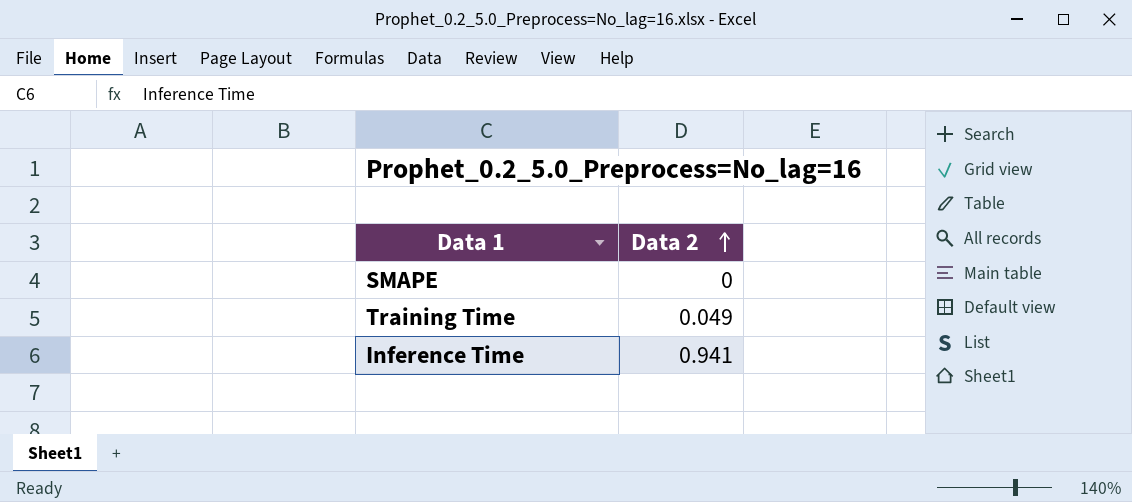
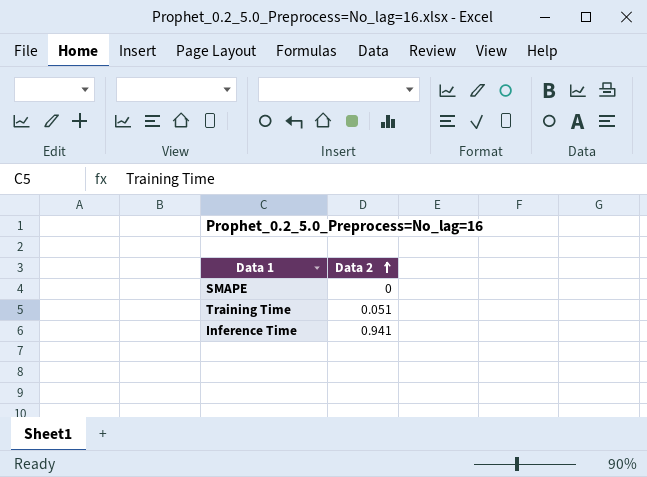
Training Time | Data 2: 0.049 -> 0.051

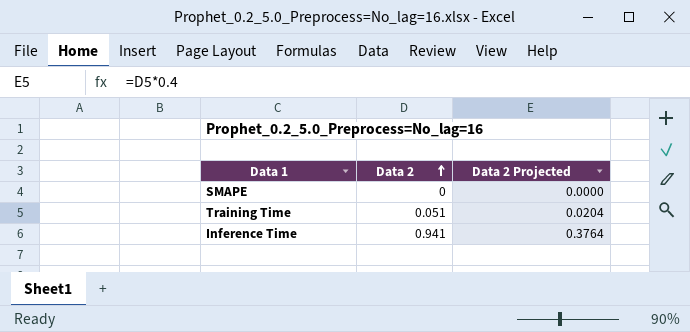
column Data 2 Projected | formula: none -> [Data 2] * 0.4

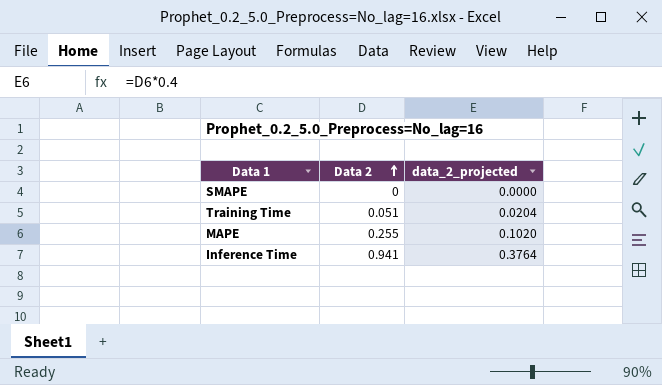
column name: Data 2 Projected -> data_2_projected
row MAPE: none -> 0.255 | 0.1020

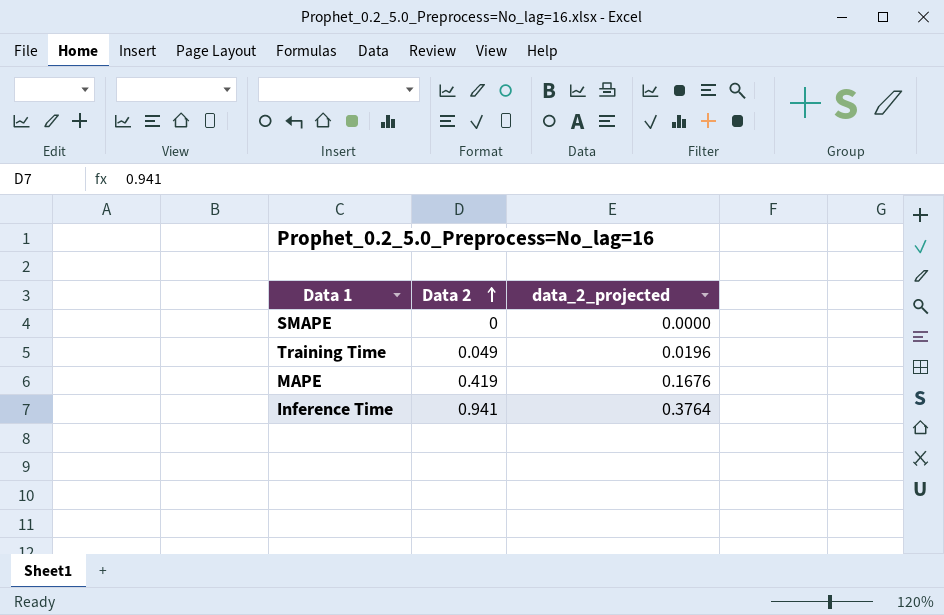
Training Time | Data 2: 0.051 -> 0.049
Training Time | data_2_projected: 0.0204 -> 0.0196
MAPE | Data 2: 0.255 -> 0.419
MAPE | data_2_projected: 0.1020 -> 0.1676

